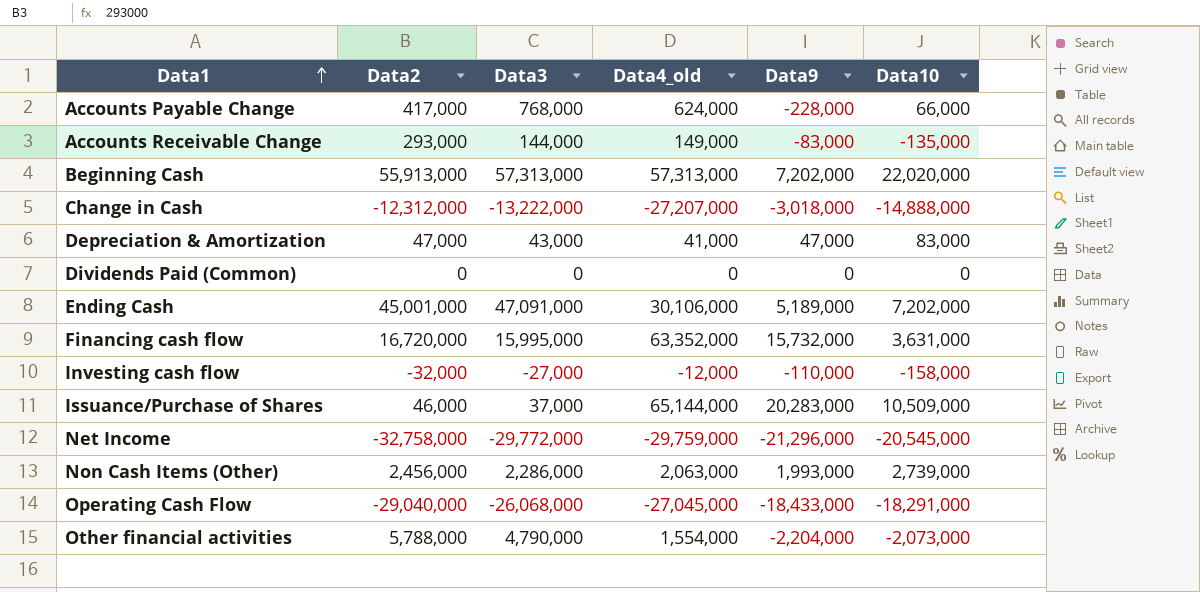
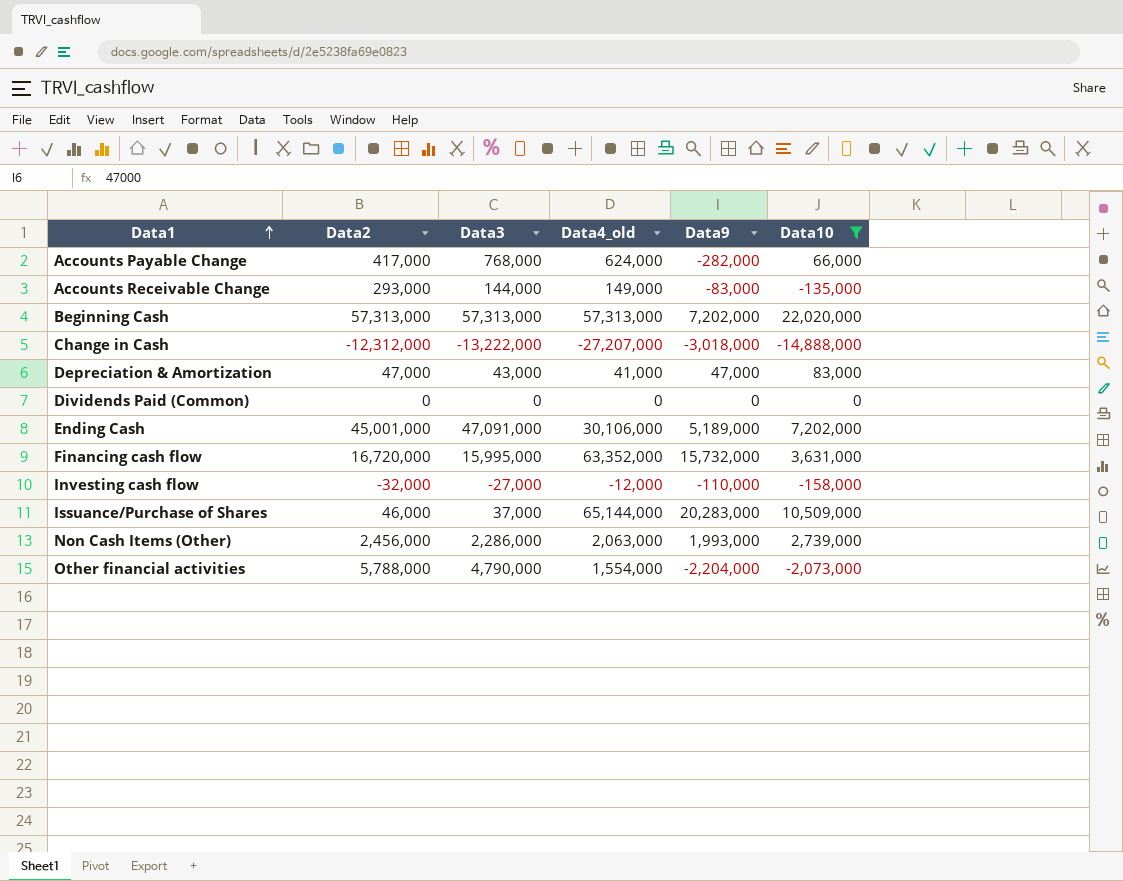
filter: none -> Data10 >= -14,888,000
Accounts Payable Change | Data9: -228,000 -> -282,000
Beginning Cash | Data2: 55,913,000 -> 57,313,000

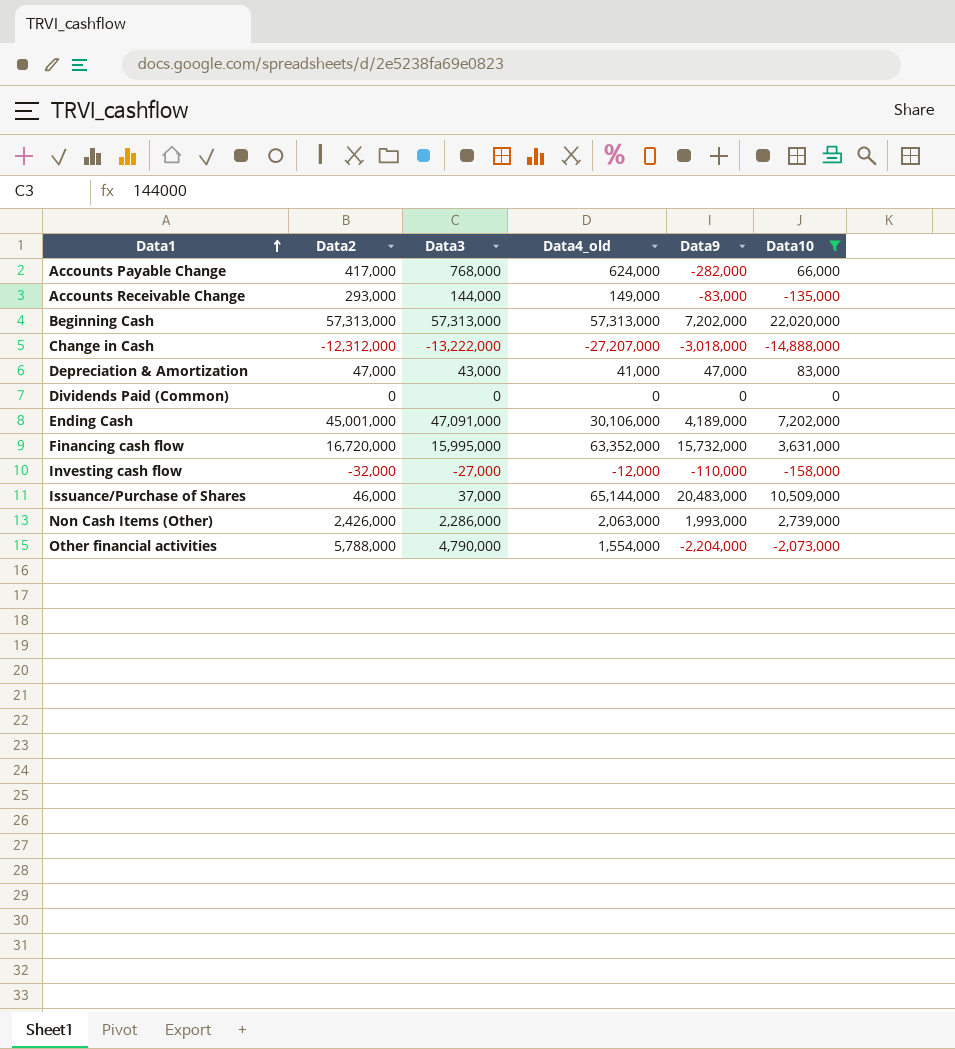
Ending Cash | Data9: 5,189,000 -> 4,189,000
Issuance/Purchase of Shares | Data9: 20,283,000 -> 20,483,000
Non Cash Items (Other) | Data2: 2,456,000 -> 2,426,000

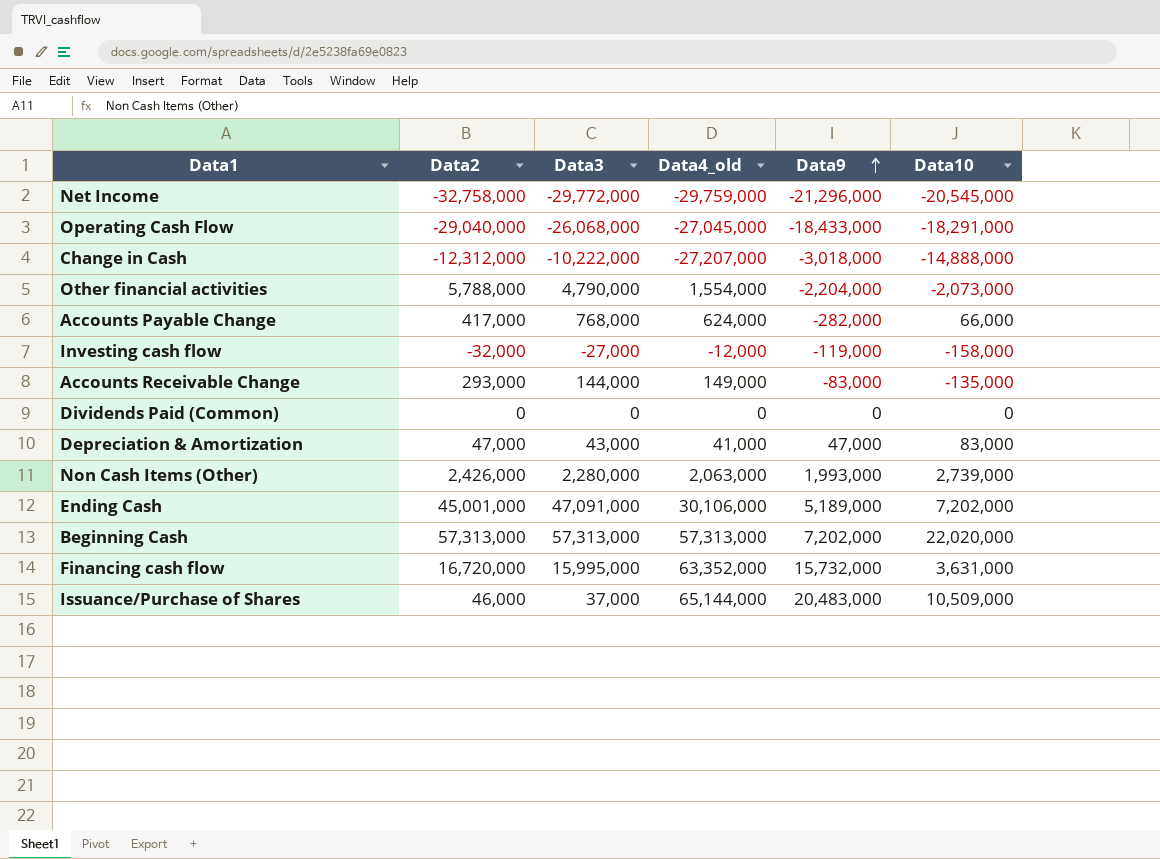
filter: Data10 >= -14,888,000 -> none
row order: Data1 ascending -> Data9 ascending
Change in Cash | Data3: -13,222,000 -> -10,222,000
Investing cash flow | Data9: -110,000 -> -119,000
Non Cash Items (Other) | Data3: 2,286,000 -> 2,280,000
Ending Cash | Data9: 4,189,000 -> 5,189,000

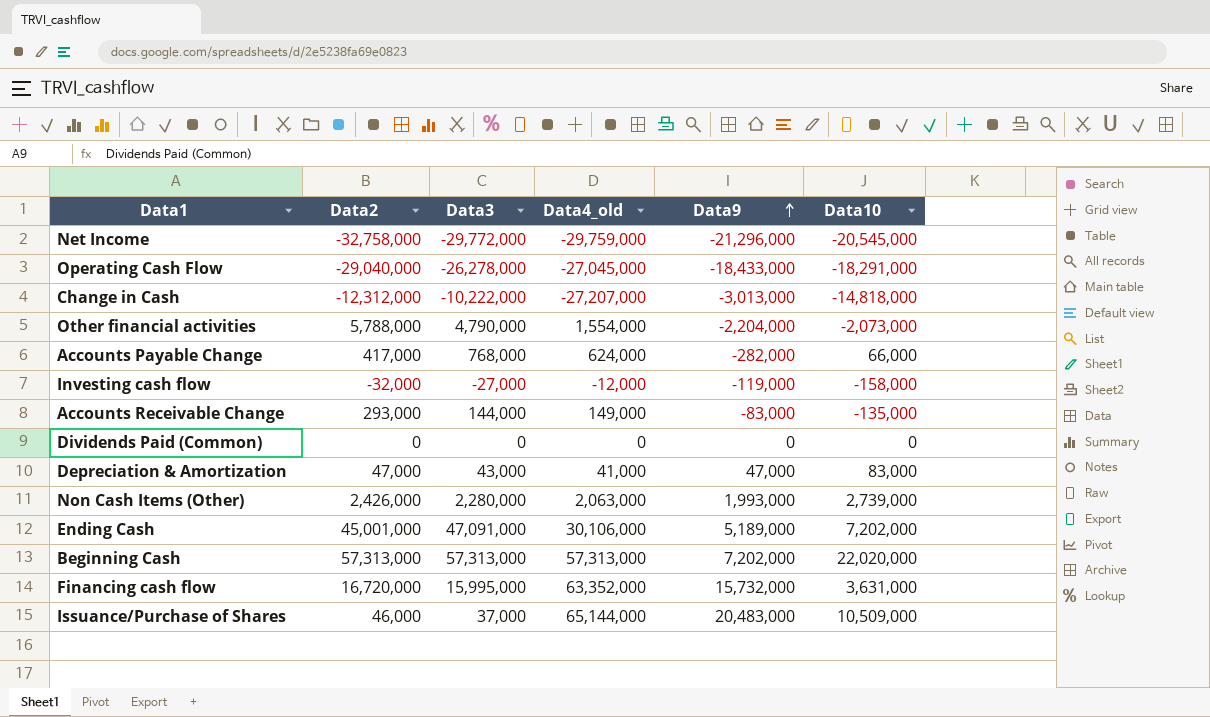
Operating Cash Flow | Data3: -26,068,000 -> -26,278,000
Change in Cash | Data9: -3,018,000 -> -3,013,000
Change in Cash | Data10: -14,888,000 -> -14,818,000

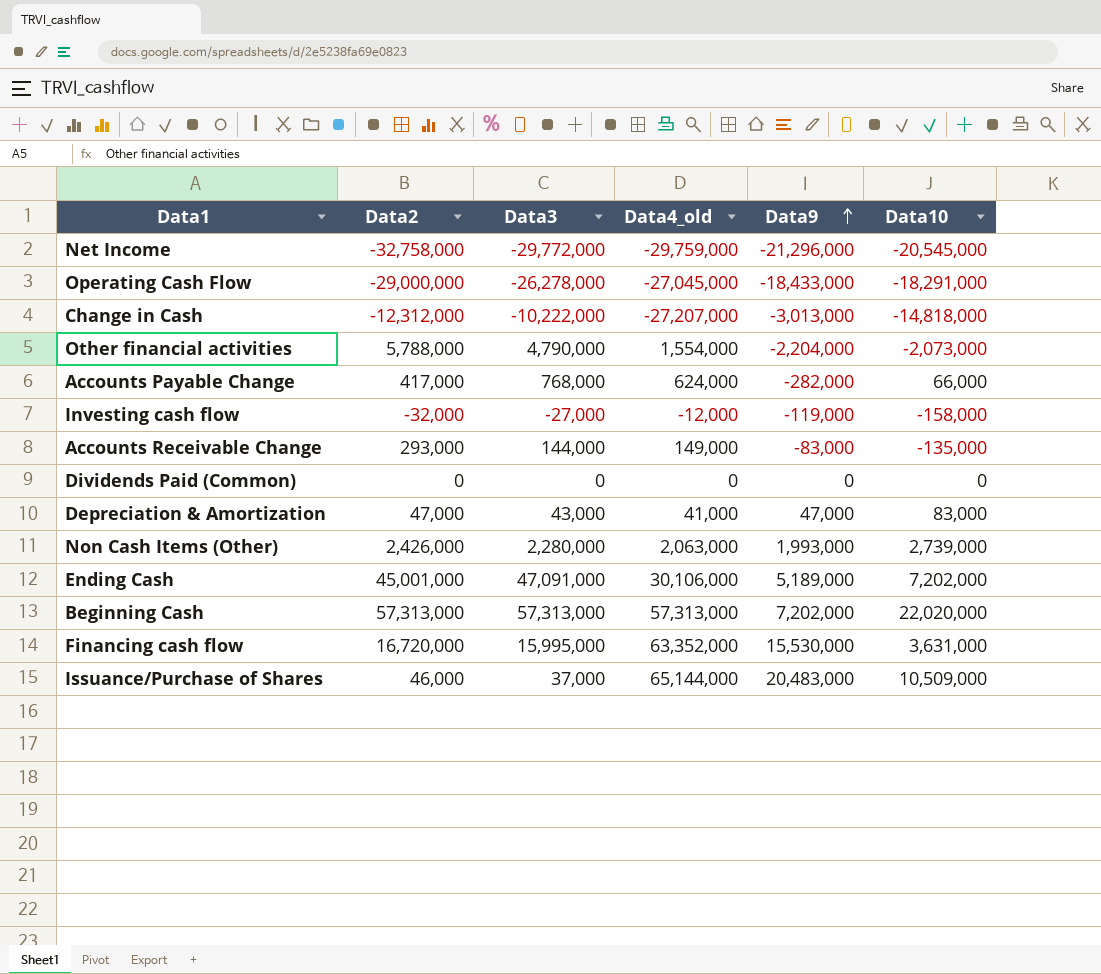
Operating Cash Flow | Data2: -29,040,000 -> -29,000,000
Financing cash flow | Data9: 15,732,000 -> 15,530,000

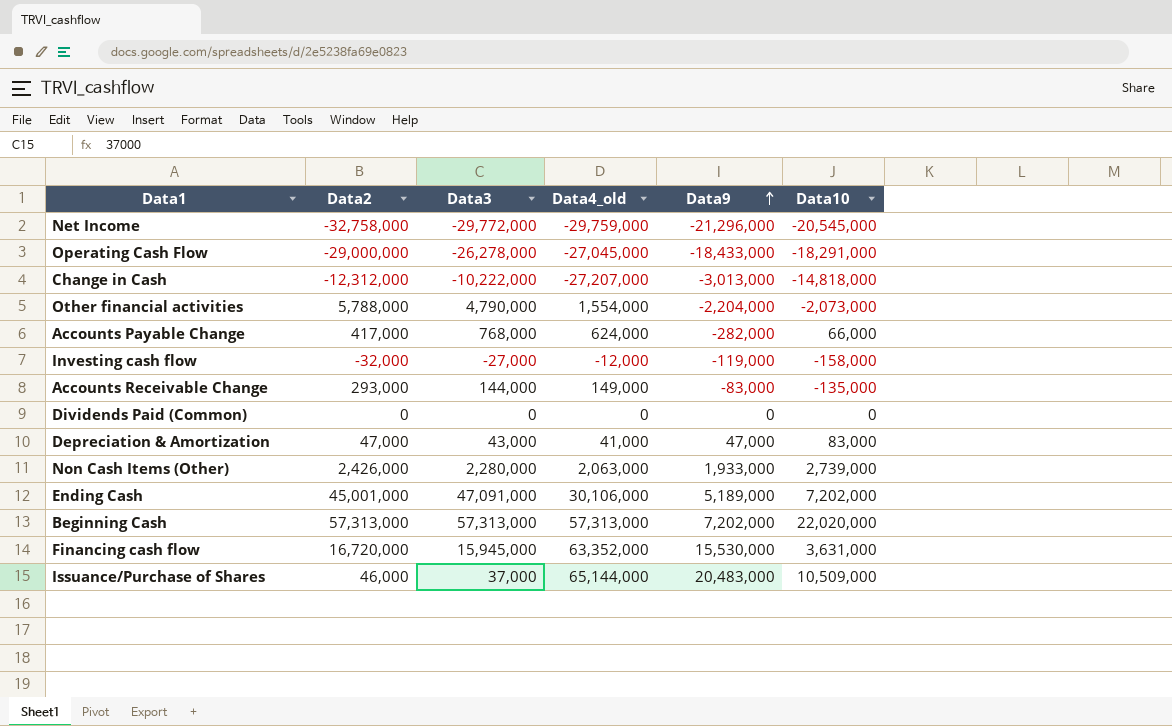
Non Cash Items (Other) | Data9: 1,993,000 -> 1,933,000
Financing cash flow | Data3: 15,995,000 -> 15,945,000

